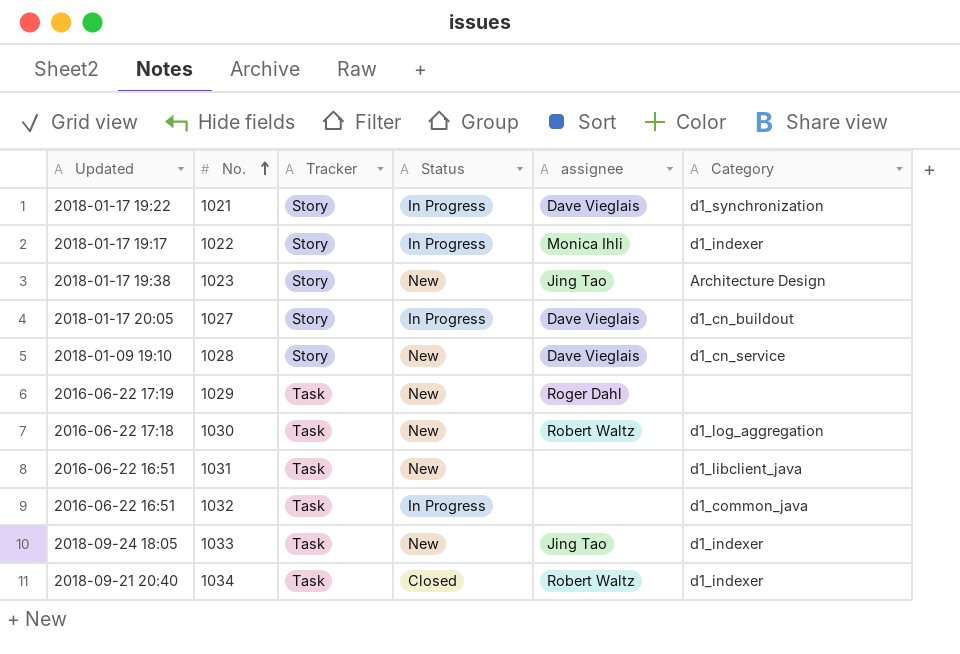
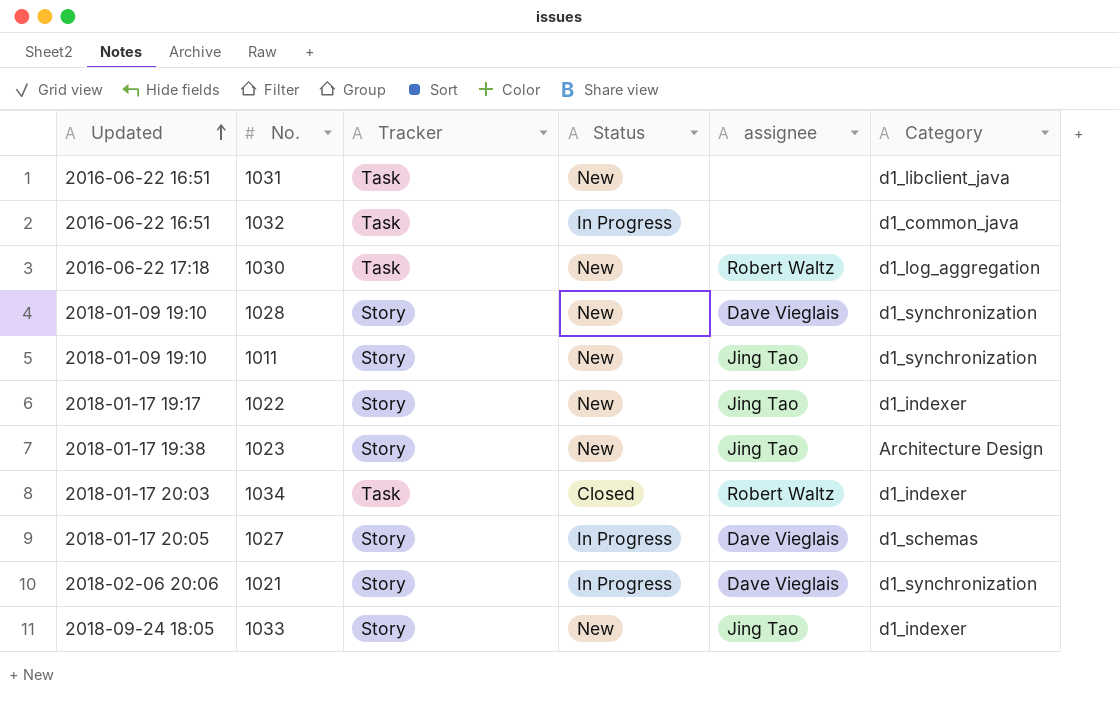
row order: No. ascending -> Updated ascending
row 1029: 2016-06-22 17:19 | Task | New | Roger Dahl | none -> none
1028 | Category: d1_cn_service -> d1_synchronization
row 1011: none -> 2018-01-09 19:10 | Story | New | Jing Tao | d1_synchronization
1022 | Status: In Progress -> New
1022 | assignee: Monica Ihli -> Jing Tao
1034 | Updated: 2018-09-21 20:40 -> 2018-01-17 20:03
1027 | Category: d1_cn_buildout -> d1_schemas
1021 | Updated: 2018-01-17 19:22 -> 2018-02-06 20:06
1033 | Tracker: Task -> Story

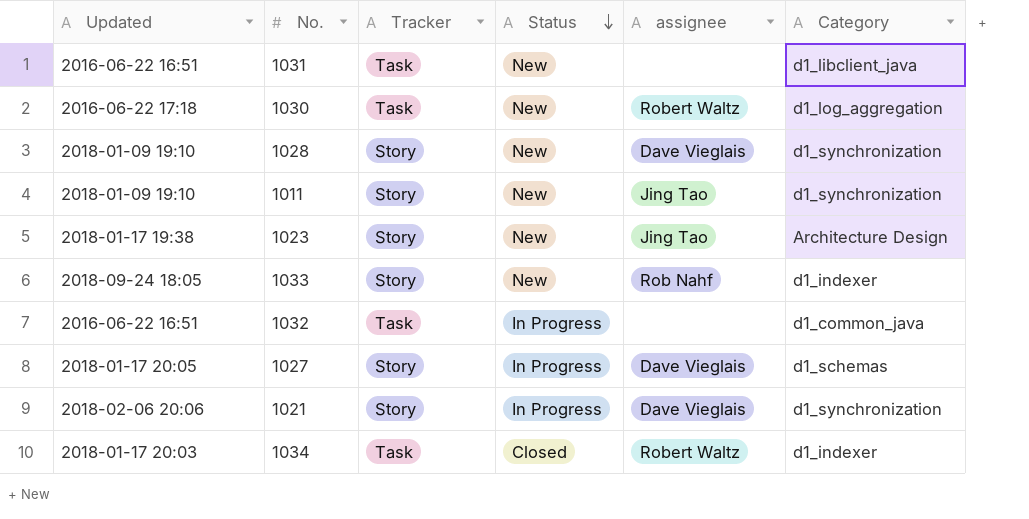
row order: Updated ascending -> Status descending
row 1022: 2018-01-17 19:17 | Story | New | Jing Tao | d1_indexer -> none
1033 | assignee: Jing Tao -> Rob Nahf

